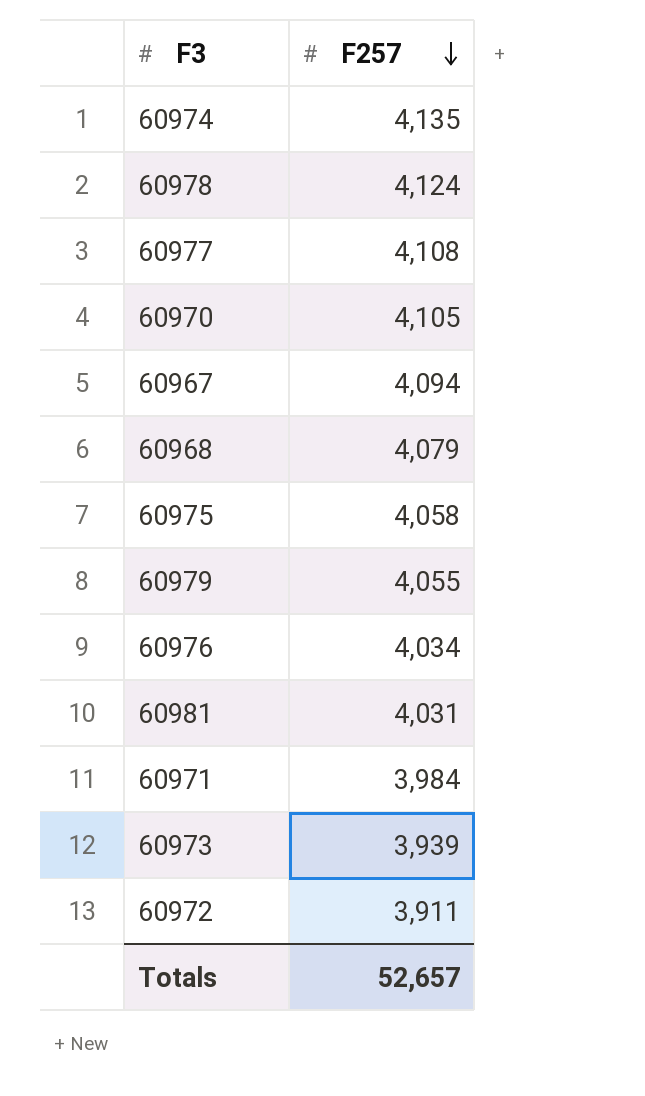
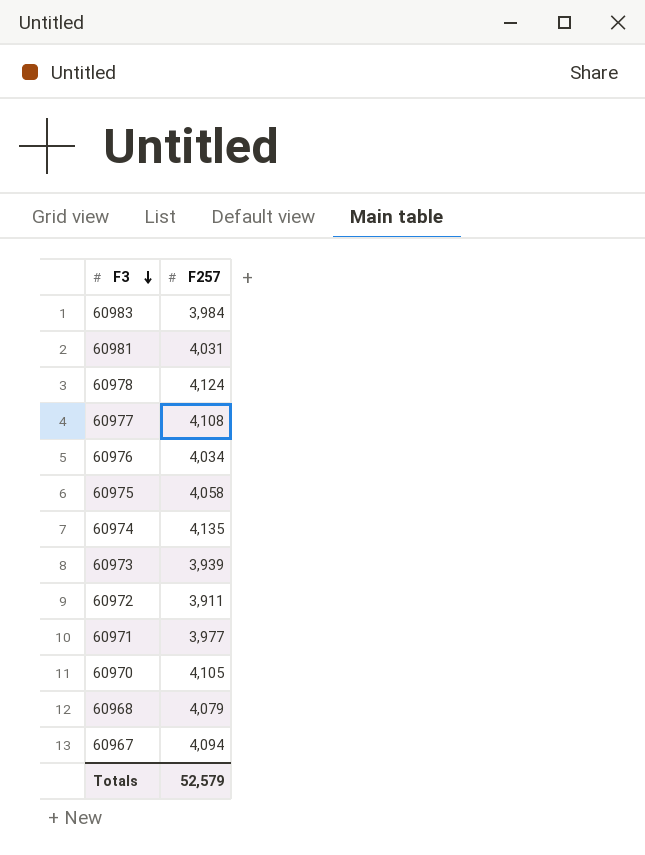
row order: F257 descending -> F3 descending
row 60979: 4,055 -> none
row 60983: none -> 3,984
60971 | F257: 3,984 -> 3,977
Totals | F257: 52,657 -> 52,579

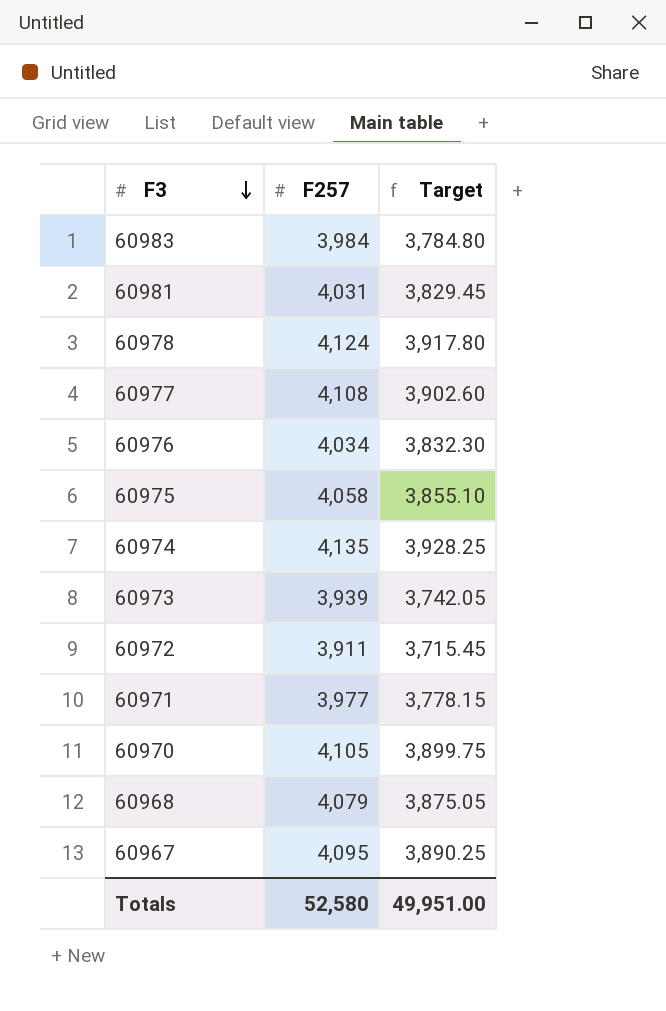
column Target | formula: none -> [F257] * 0.95
60967 | F257: 4,094 -> 4,095
Totals | F257: 52,579 -> 52,580

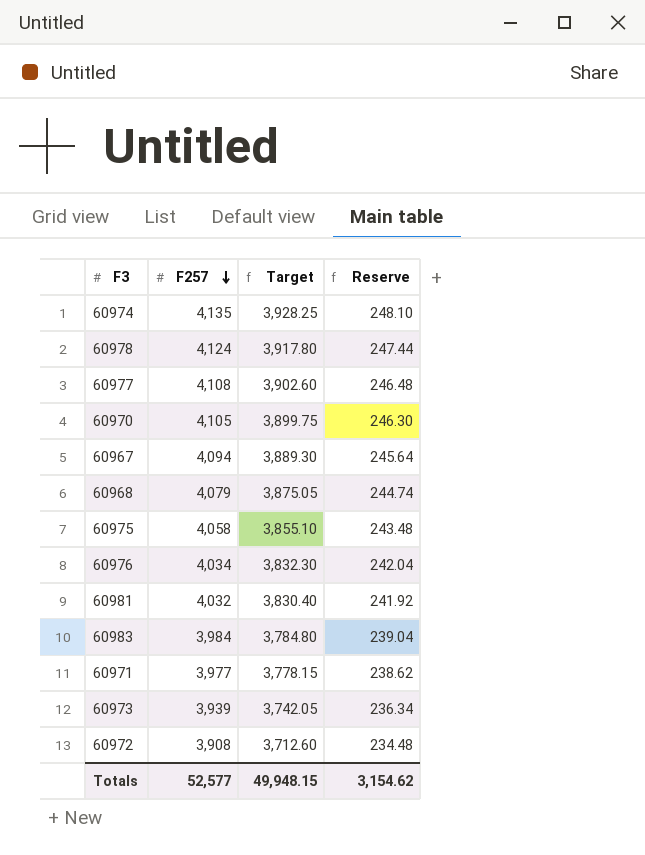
row order: F3 descending -> F257 descending
column Reserve | formula: none -> [F257] * 0.06
60967 | F257: 4,095 -> 4,094
60967 | Target: 3,890.25 -> 3,889.30
60981 | F257: 4,031 -> 4,032
60981 | Target: 3,829.45 -> 3,830.40
60972 | F257: 3,911 -> 3,908
60972 | Target: 3,715.45 -> 3,712.60
Totals | F257: 52,580 -> 52,577
Totals | Target: 49,951.00 -> 49,948.15

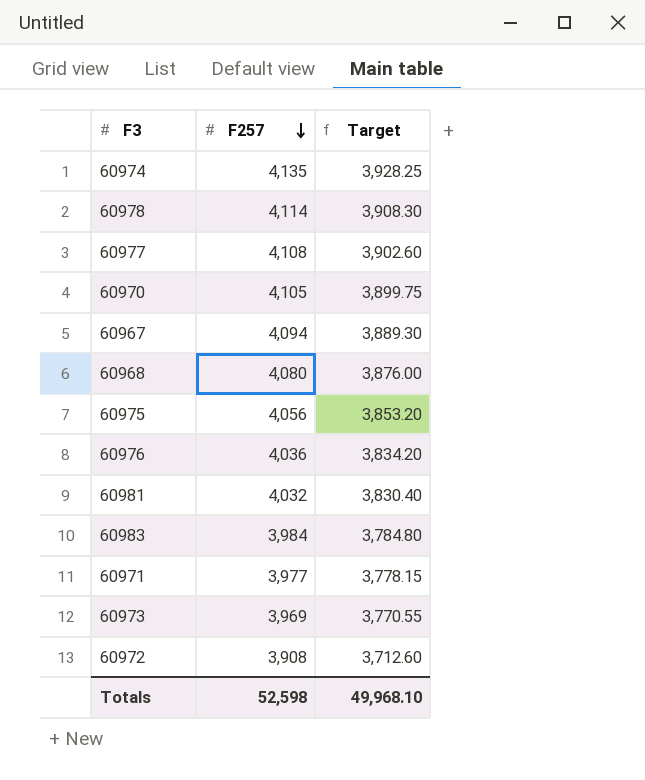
column Reserve | formula: [F257] * 0.06 -> none
60978 | F257: 4,124 -> 4,114
60978 | Target: 3,917.80 -> 3,908.30
60968 | F257: 4,079 -> 4,080
60968 | Target: 3,875.05 -> 3,876.00
60975 | F257: 4,058 -> 4,056
60975 | Target: 3,855.10 -> 3,853.20
60976 | F257: 4,034 -> 4,036
60976 | Target: 3,832.30 -> 3,834.20
60973 | F257: 3,939 -> 3,969
60973 | Target: 3,742.05 -> 3,770.55
Totals | F257: 52,577 -> 52,598
Totals | Target: 49,948.15 -> 49,968.10

